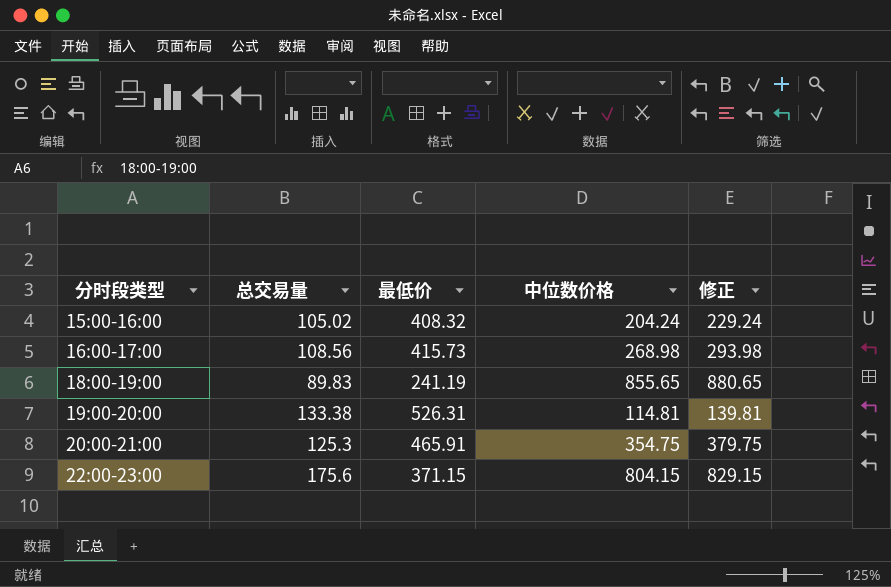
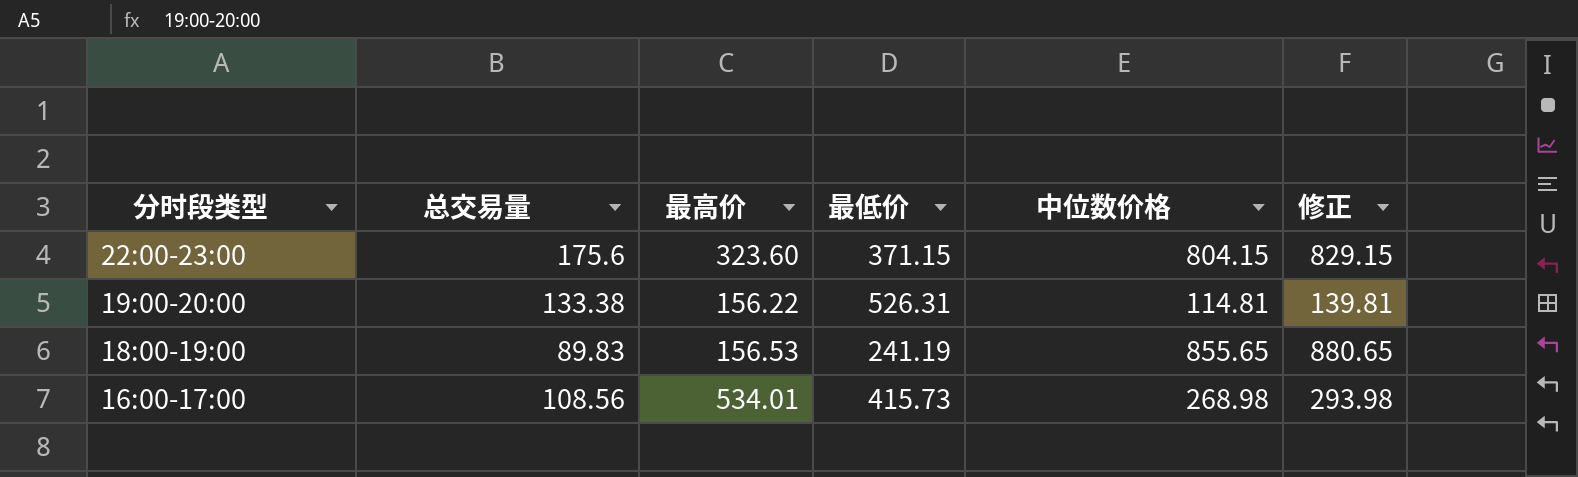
row order: 分时段类型 ascending -> 分时段类型 descending
column 最高价 | position: none -> 3
row 15:00-16:00: 105.02 | 408.32 | 204.24 | 229.24 -> none
row 20:00-21:00: 125.3 | 465.91 | 354.75 | 379.75 -> none

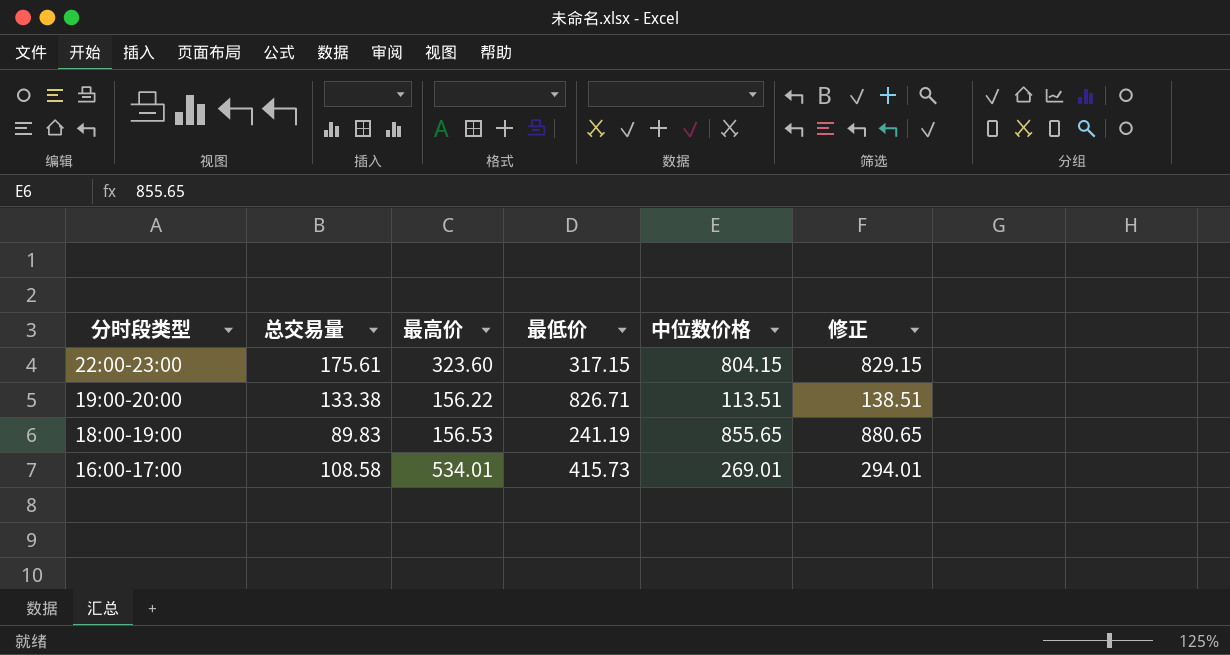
22:00-23:00 | 总交易量: 175.6 -> 175.61
22:00-23:00 | 最低价: 371.15 -> 317.15
19:00-20:00 | 最低价: 526.31 -> 826.71
19:00-20:00 | 中位数价格: 114.81 -> 113.51
19:00-20:00 | 修正: 139.81 -> 138.51
16:00-17:00 | 总交易量: 108.56 -> 108.58
16:00-17:00 | 中位数价格: 268.98 -> 269.01
16:00-17:00 | 修正: 293.98 -> 294.01

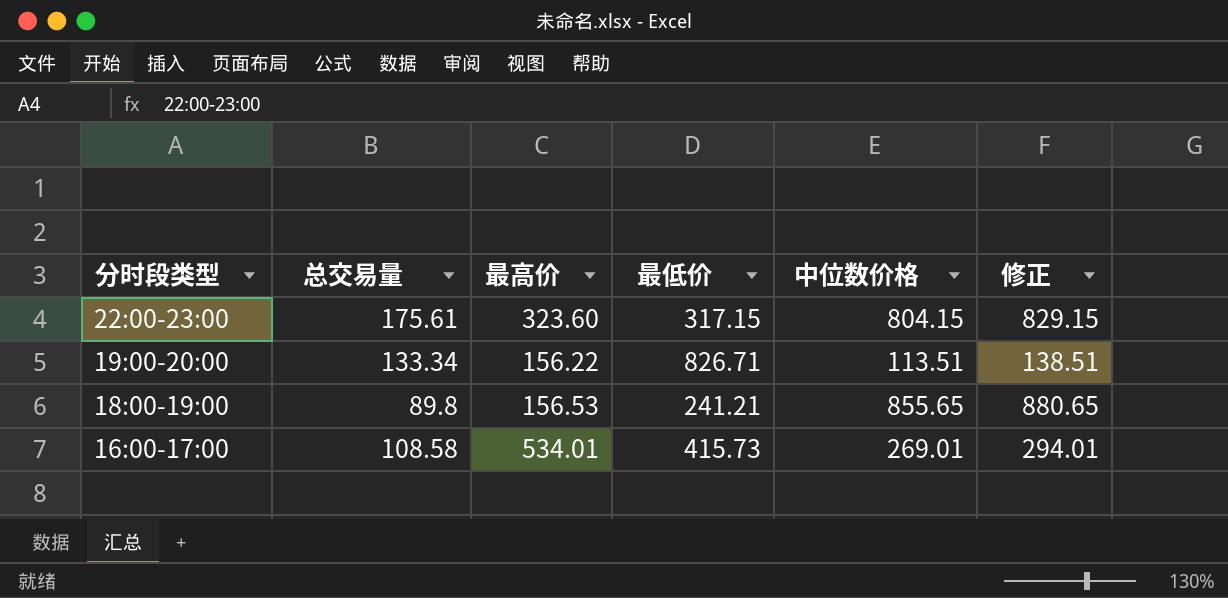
19:00-20:00 | 总交易量: 133.38 -> 133.34
18:00-19:00 | 总交易量: 89.83 -> 89.8
18:00-19:00 | 最低价: 241.19 -> 241.21

